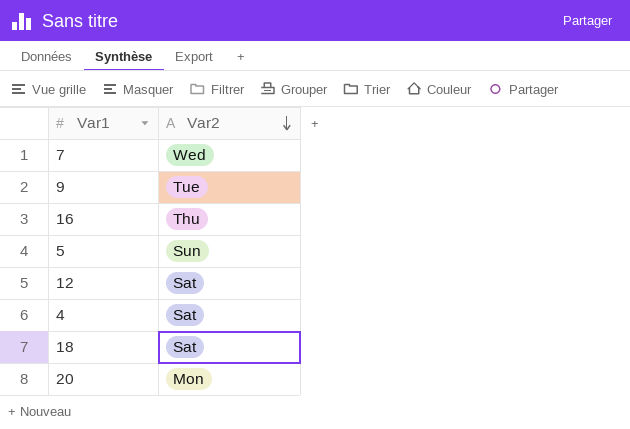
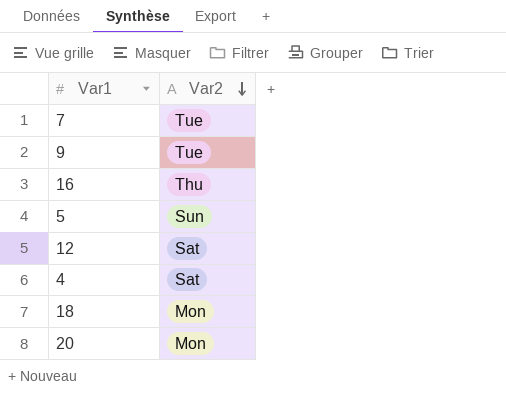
7 | Var2: Wed -> Tue
18 | Var2: Sat -> Mon

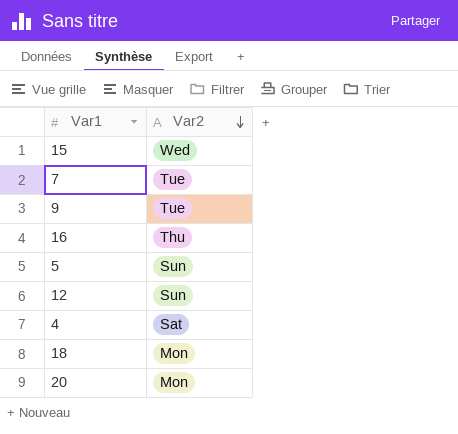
row 15: none -> Wed
12 | Var2: Sat -> Sun

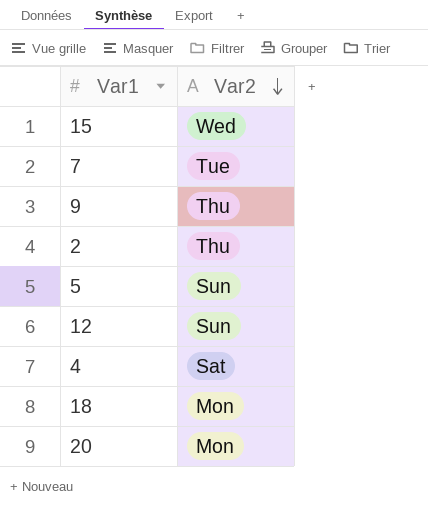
row 16: Thu -> none
9 | Var2: Tue -> Thu
row 2: none -> Thu

